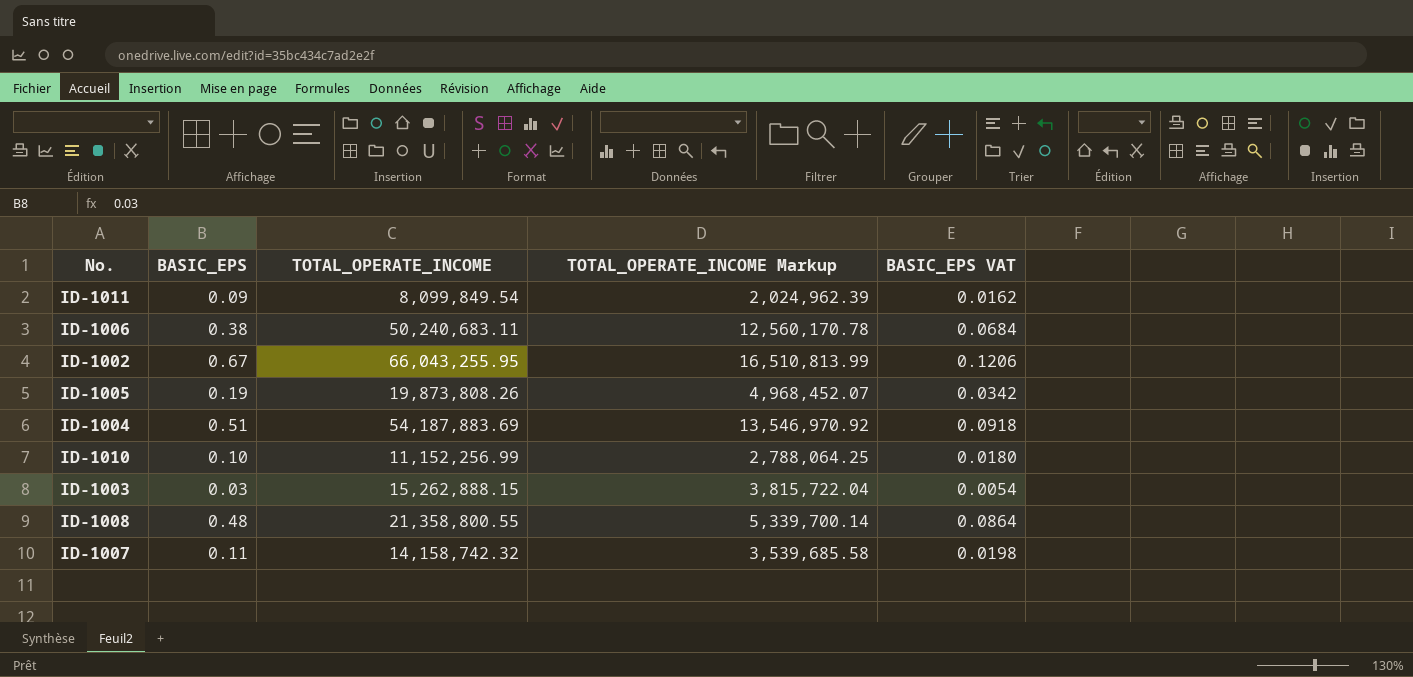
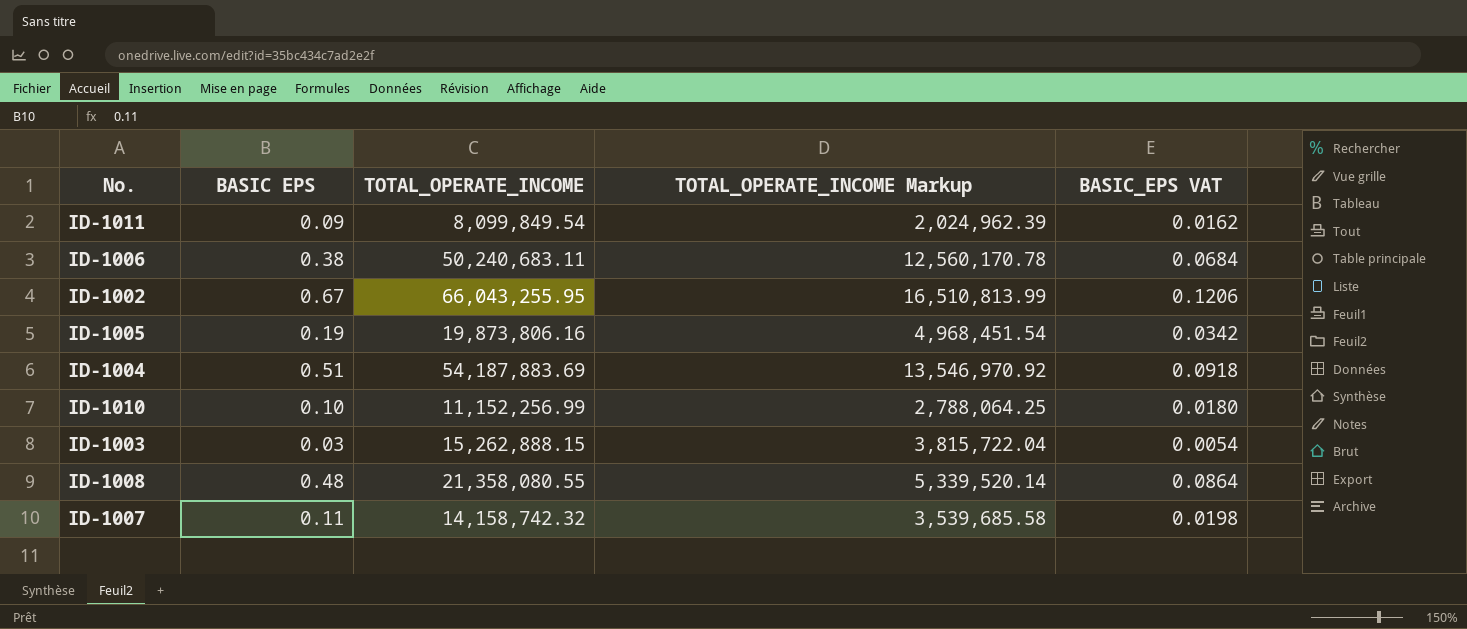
column name: BASIC_EPS -> BASIC EPS
ID-1005 | TOTAL_OPERATE_INCOME: 19,873,808.26 -> 19,873,806.16
ID-1005 | TOTAL_OPERATE_INCOME Markup: 4,968,452.07 -> 4,968,451.54
ID-1008 | TOTAL_OPERATE_INCOME: 21,358,800.55 -> 21,358,080.55
ID-1008 | TOTAL_OPERATE_INCOME Markup: 5,339,700.14 -> 5,339,520.14

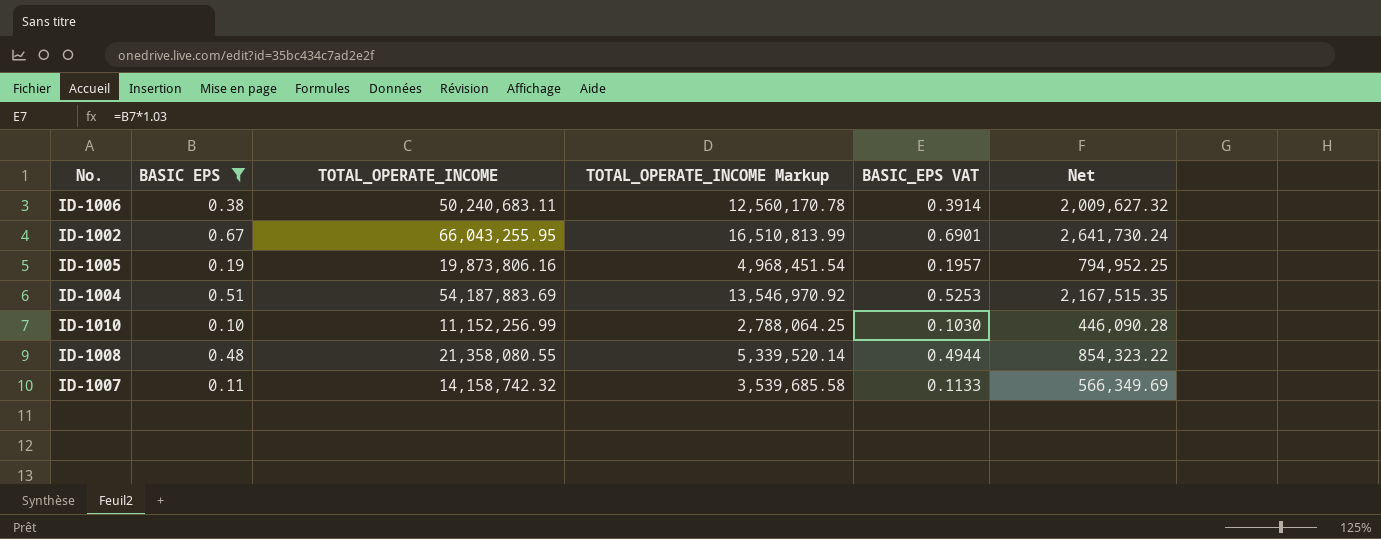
filter: none -> BASIC EPS >= 0.10
column BASIC_EPS VAT | formula: [BASIC EPS] * 0.18 -> [BASIC EPS] * 1.03
column Net | formula: none -> [TOTAL_OPERATE_INCOME] * 0.04

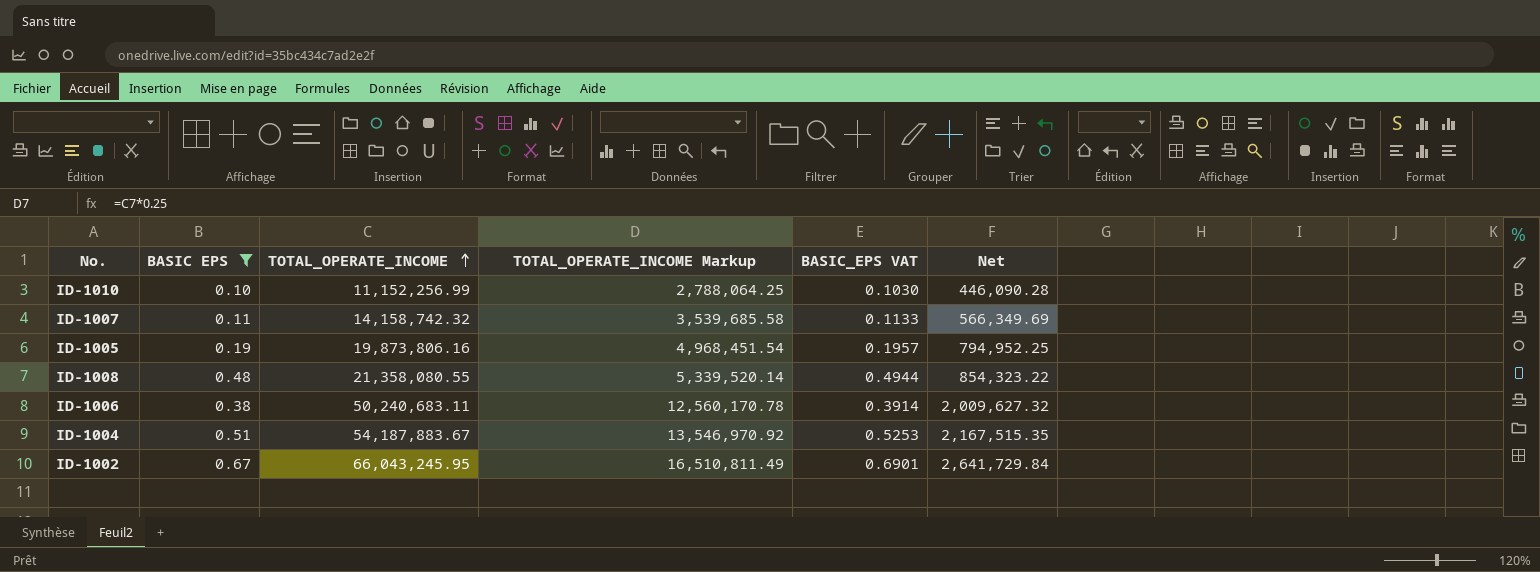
row order: none -> TOTAL_OPERATE_INCOME ascending
ID-1004 | TOTAL_OPERATE_INCOME: 54,187,883.69 -> 54,187,883.67
ID-1002 | TOTAL_OPERATE_INCOME: 66,043,255.95 -> 66,043,245.95
ID-1002 | TOTAL_OPERATE_INCOME Markup: 16,510,813.99 -> 16,510,811.49
ID-1002 | Net: 2,641,730.24 -> 2,641,729.84

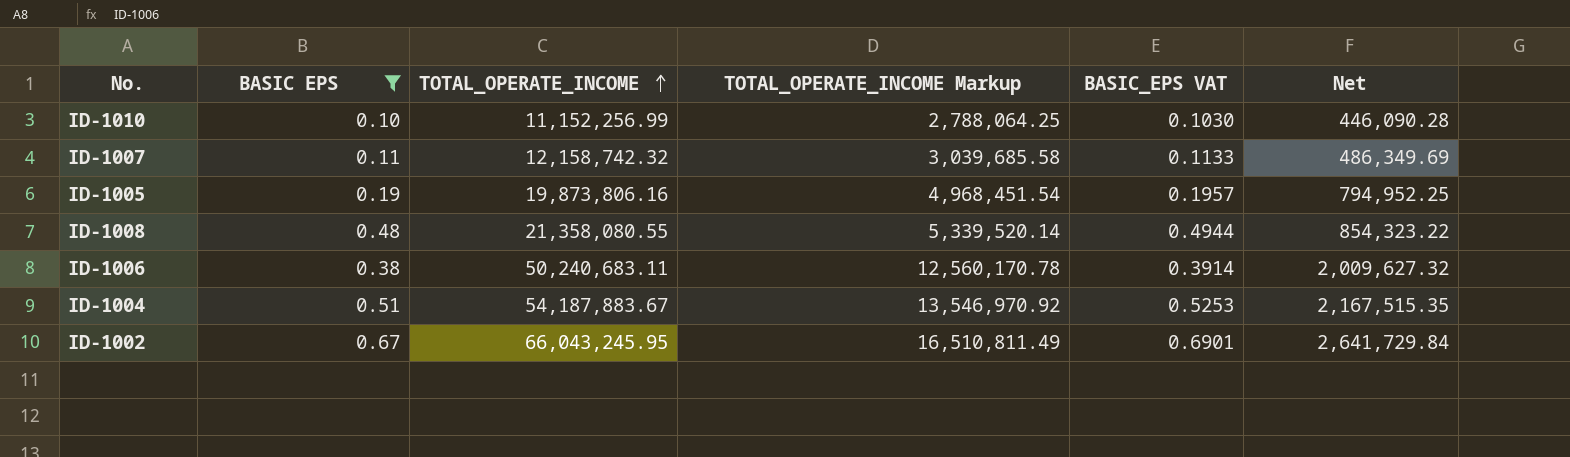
ID-1007 | TOTAL_OPERATE_INCOME: 14,158,742.32 -> 12,158,742.32
ID-1007 | TOTAL_OPERATE_INCOME Markup: 3,539,685.58 -> 3,039,685.58
ID-1007 | Net: 566,349.69 -> 486,349.69

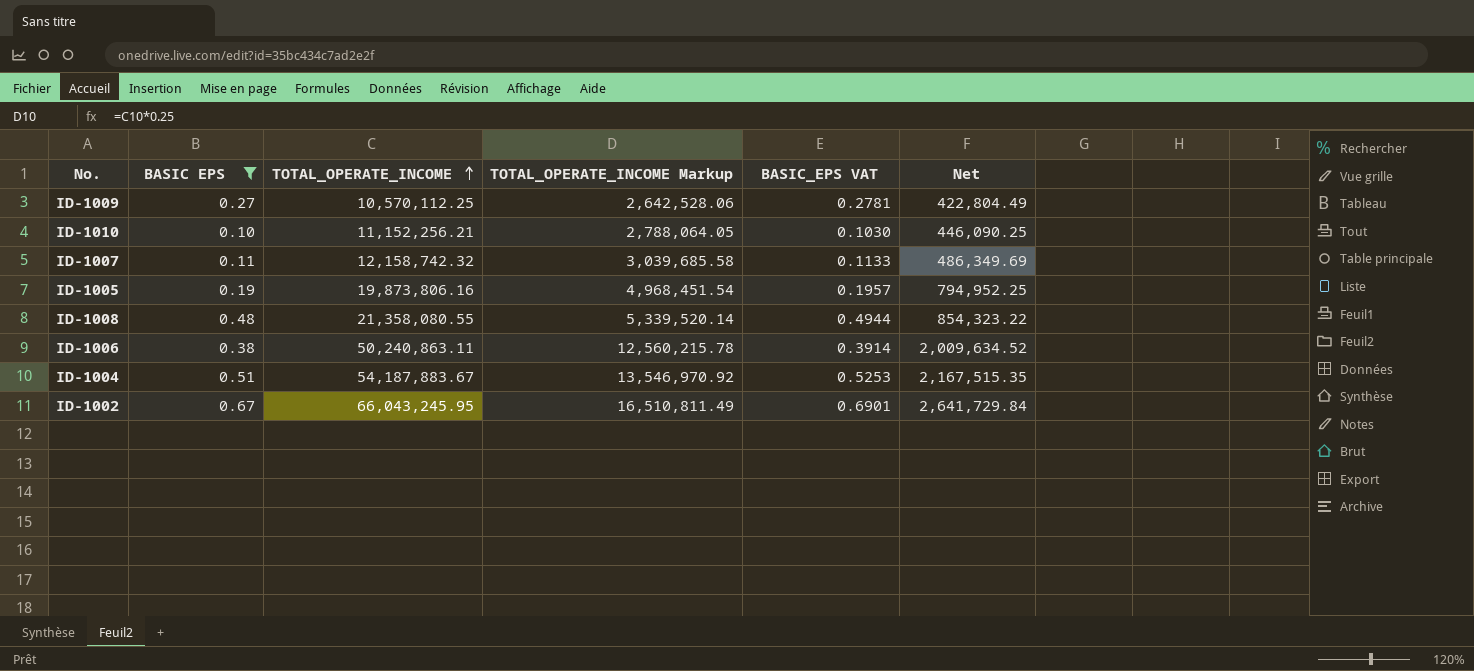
row ID-1009: none -> 0.27 | 10,570,112.25 | 2,642,528.06 | 0.2781 | 422,804.49
ID-1010 | TOTAL_OPERATE_INCOME: 11,152,256.99 -> 11,152,256.21
ID-1010 | TOTAL_OPERATE_INCOME Markup: 2,788,064.25 -> 2,788,064.05
ID-1010 | Net: 446,090.28 -> 446,090.25
ID-1006 | TOTAL_OPERATE_INCOME: 50,240,683.11 -> 50,240,863.11
ID-1006 | TOTAL_OPERATE_INCOME Markup: 12,560,170.78 -> 12,560,215.78
ID-1006 | Net: 2,009,627.32 -> 2,009,634.52

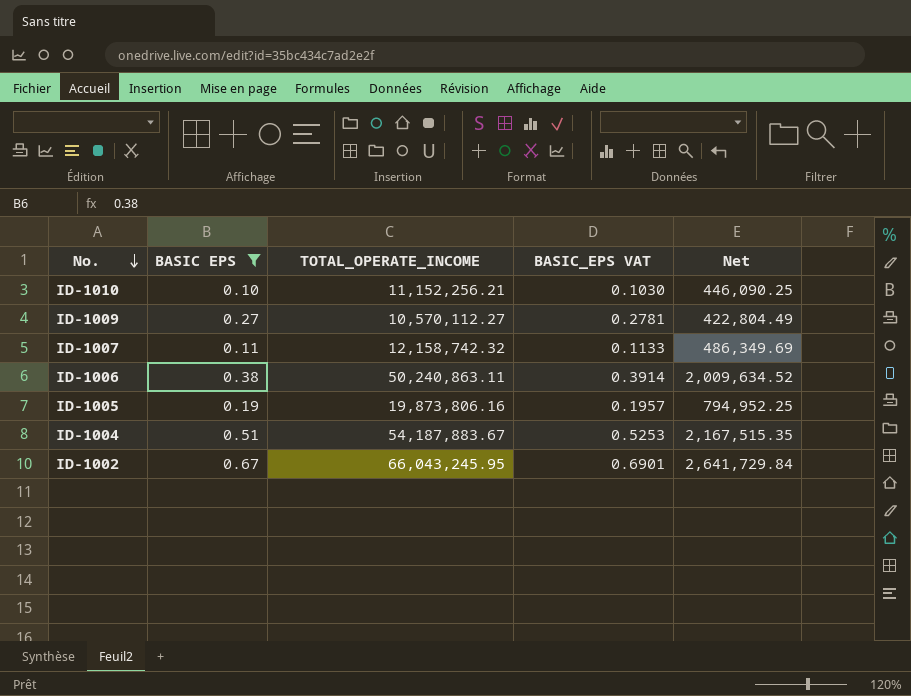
row order: TOTAL_OPERATE_INCOME ascending -> No. descending
column TOTAL_OPERATE_INCOME Markup | formula: [TOTAL_OPERATE_INCOME] * 0.25 -> none
row ID-1008: 0.48 | 21,358,080.55 | 5,339,520.14 | 0.4944 | 854,323.22 -> none
ID-1009 | TOTAL_OPERATE_INCOME: 10,570,112.25 -> 10,570,112.27

